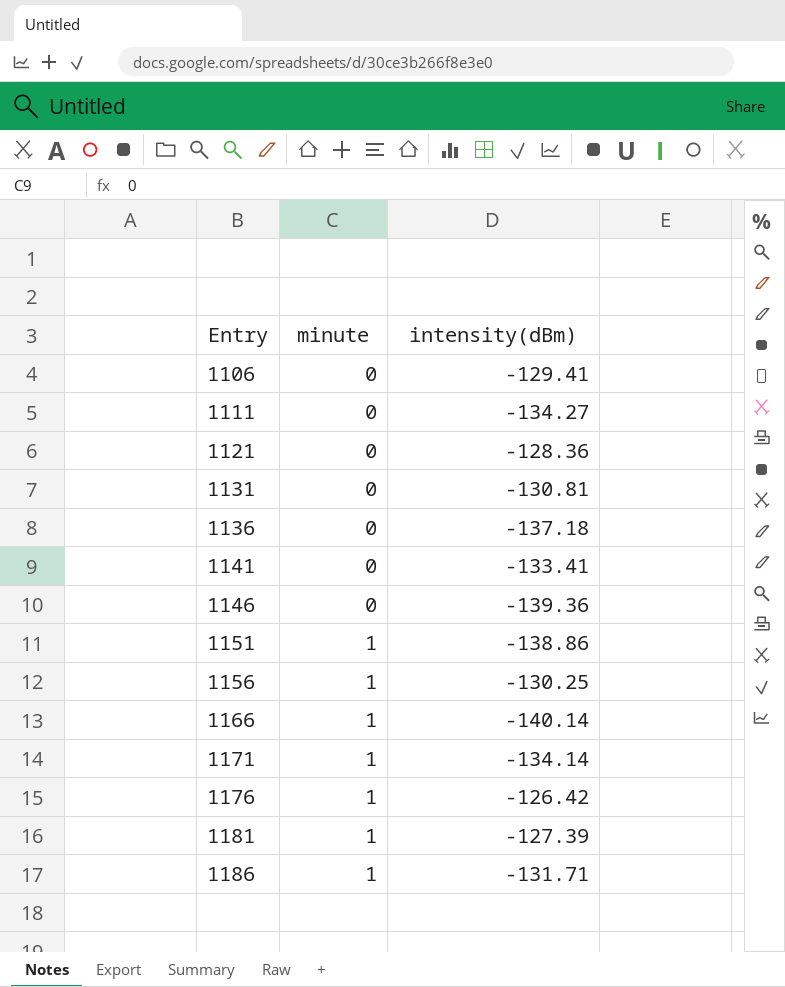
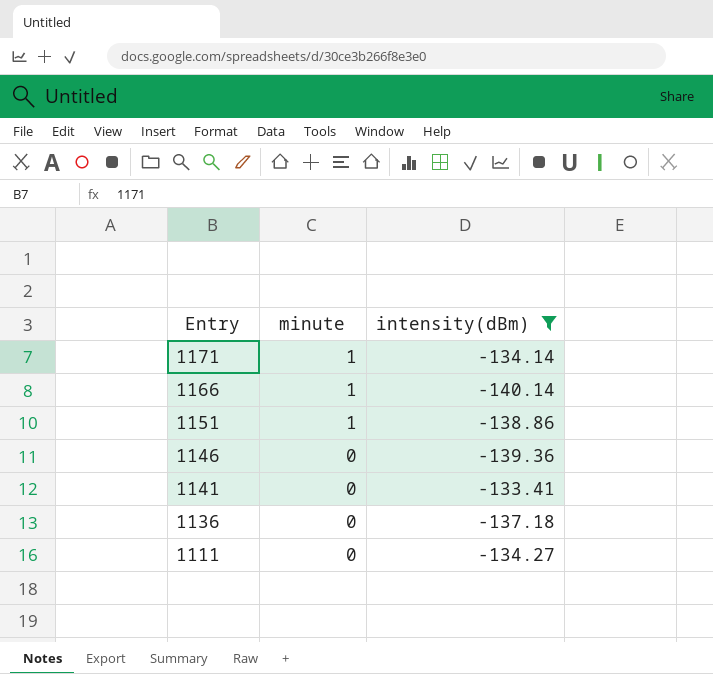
filter: none -> intensity(dBm) <= -133.41
row order: Entry ascending -> Entry descending

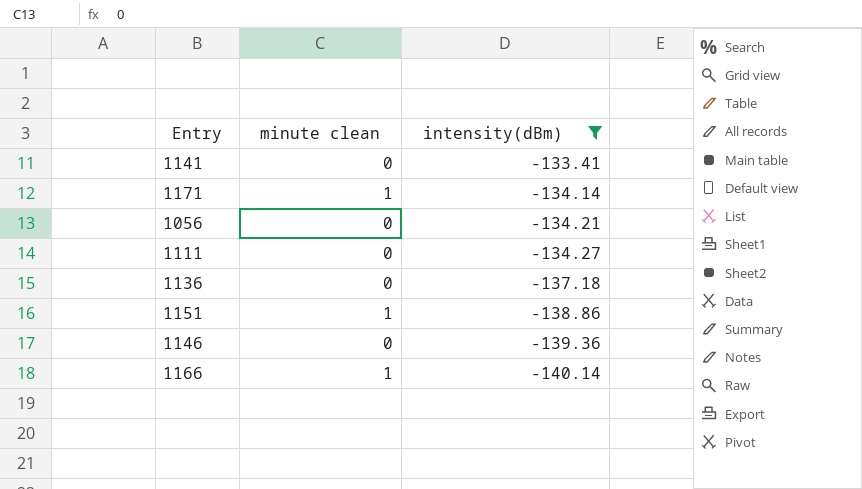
row order: Entry descending -> intensity(dBm) descending
column name: minute -> minute clean
row 1056: none -> 0 | -134.21

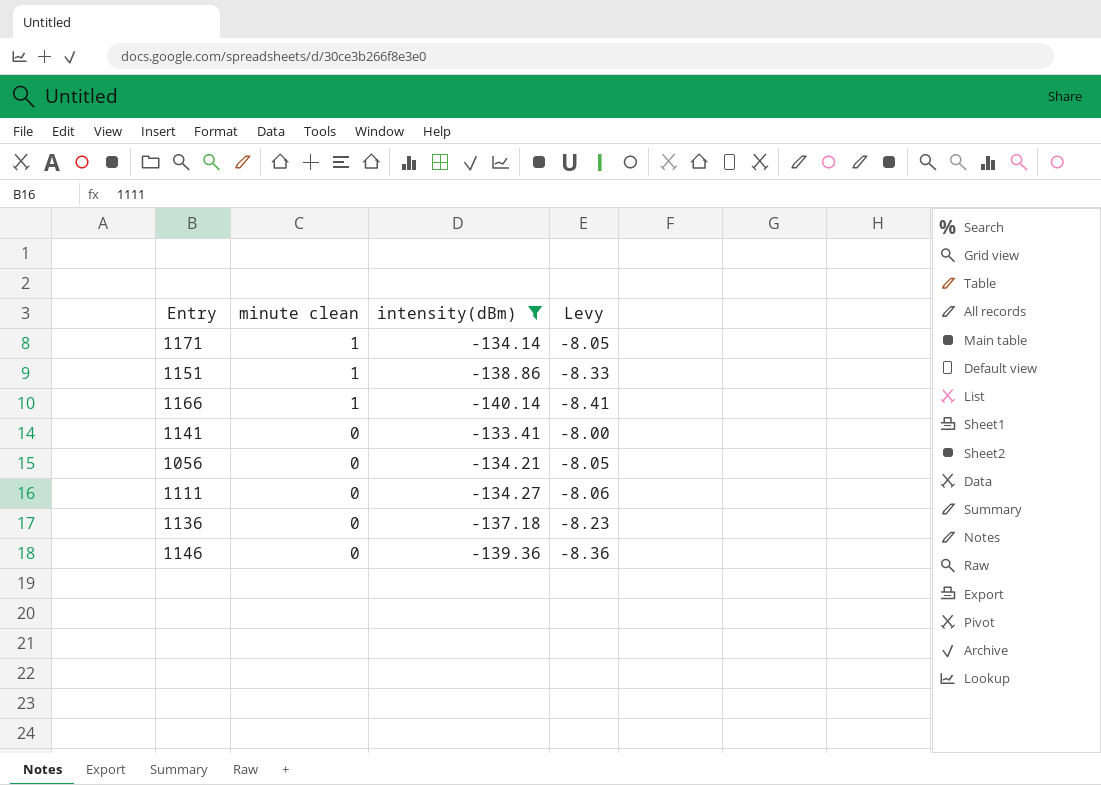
row order: intensity(dBm) descending -> minute clean descending
column Levy | formula: none -> [intensity(dBm)] * 0.06

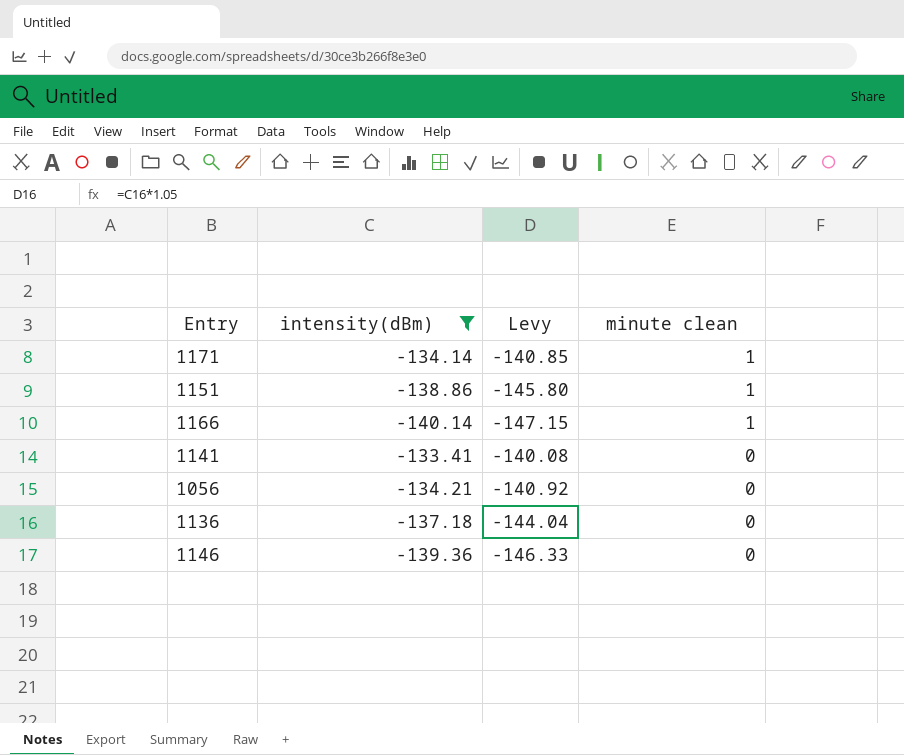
column Levy | formula: [intensity(dBm)] * 0.06 -> [intensity(dBm)] * 1.05
column minute clean | position: 2 -> 4
row 1111: 0 | -134.27 | -8.06 -> none

